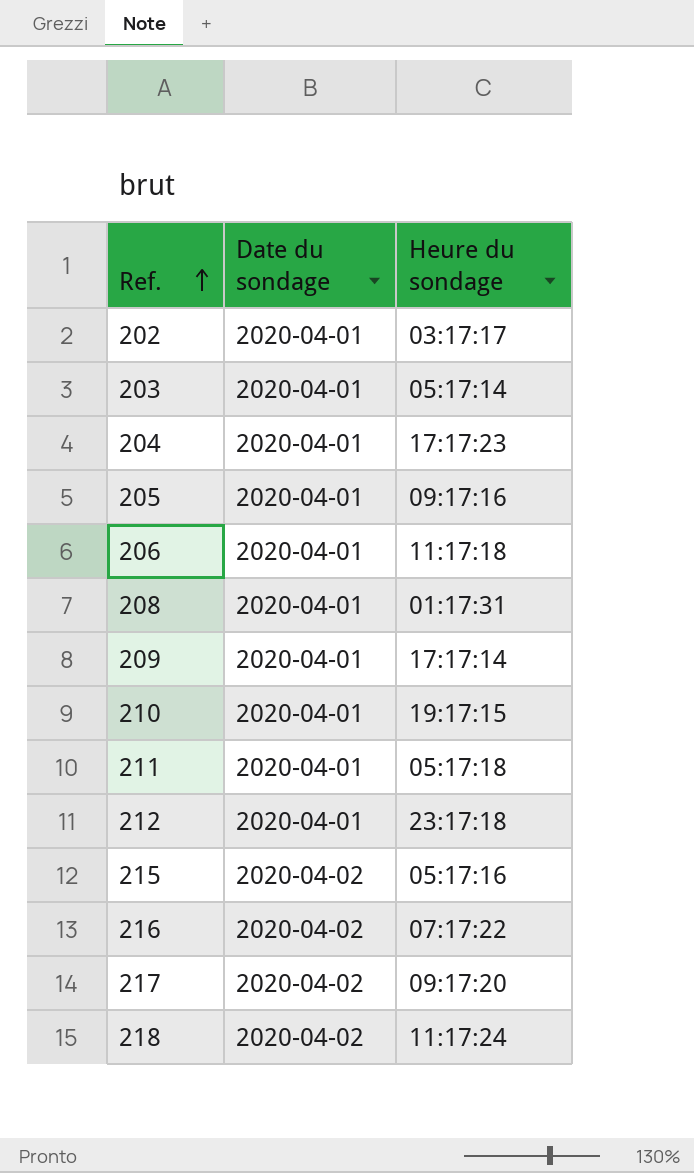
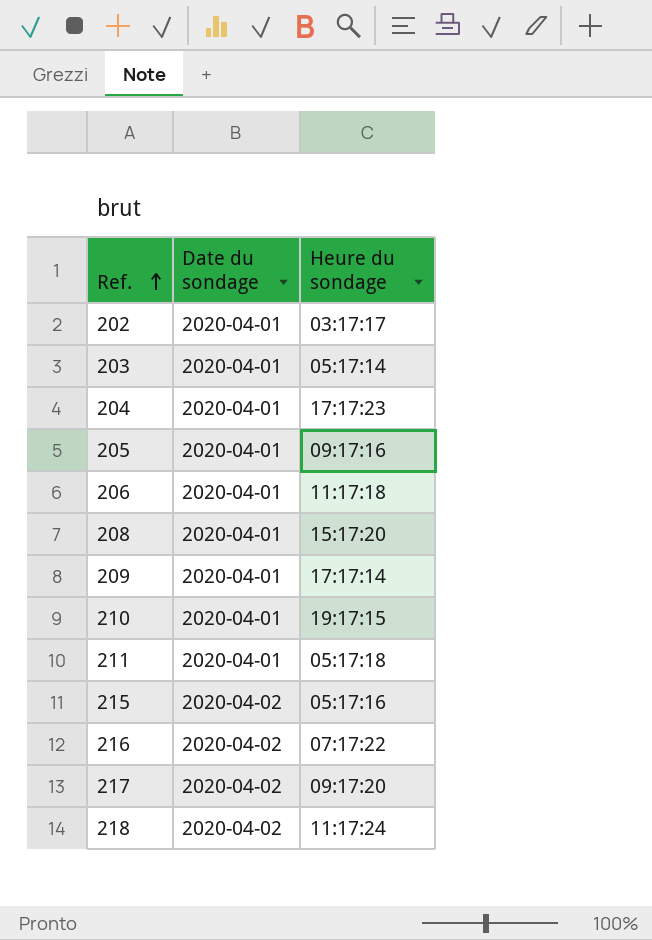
row 212: 2020-04-01 | 23:17:18 -> none
208 | Heure du sondage: 01:17:31 -> 15:17:20

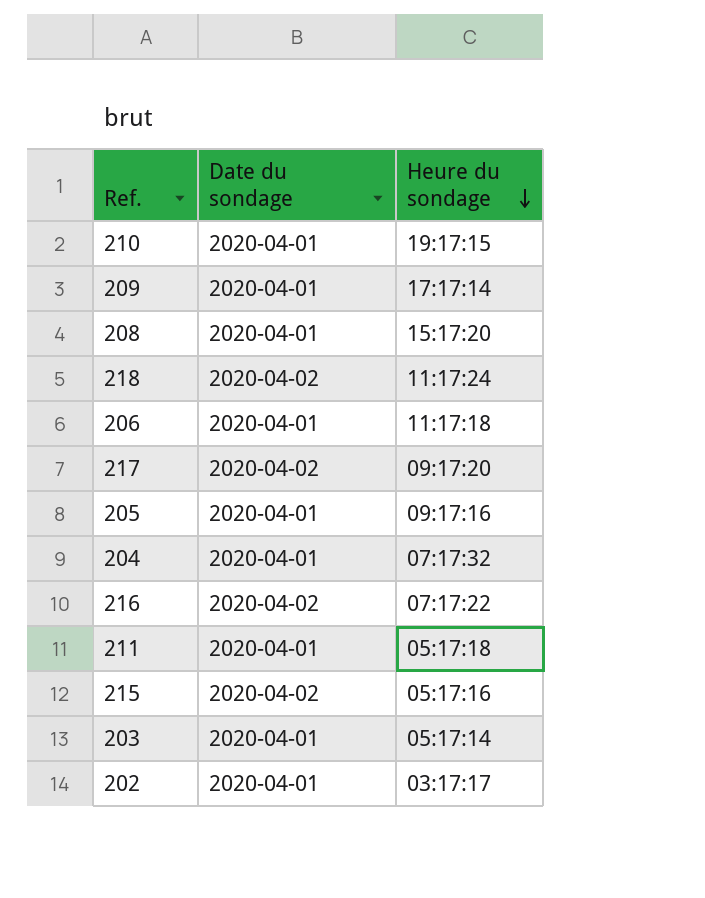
row order: Ref. ascending -> Heure du sondage descending
204 | Heure du sondage: 17:17:23 -> 07:17:32

